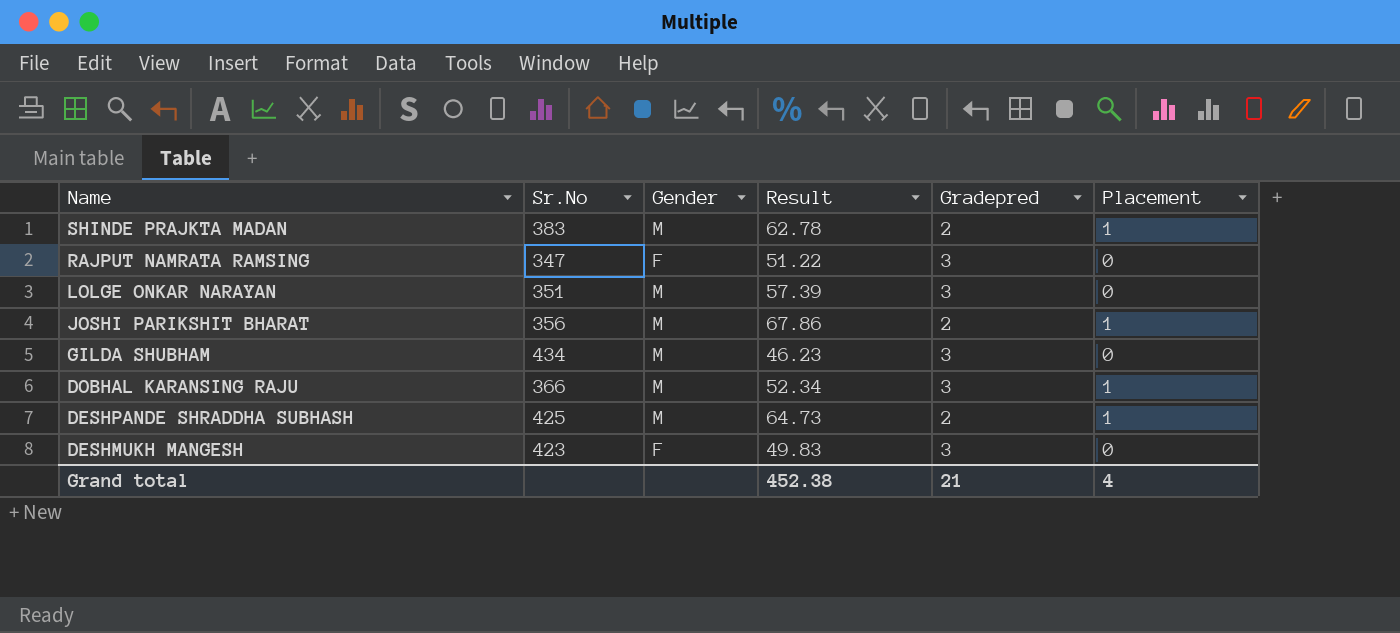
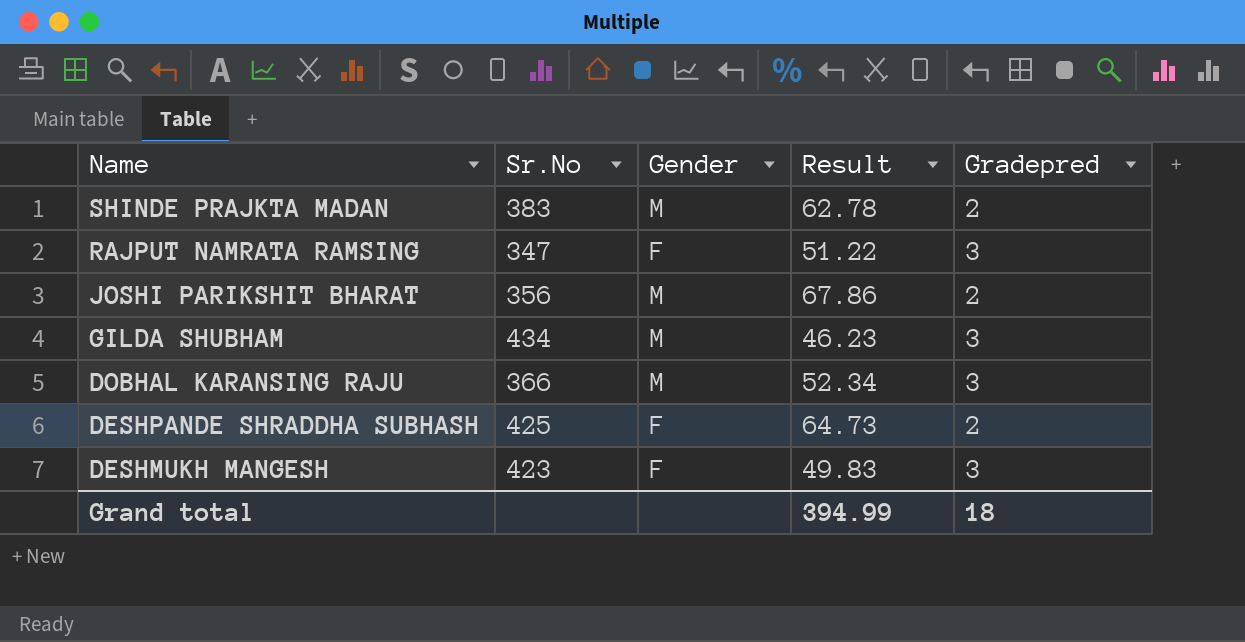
column Placement | position: 6 -> none
row LOLGE ONKAR NARAYAN: 351 | M | 57.39 | 3 | 0 -> none
DESHPANDE SHRADDHA SUBHASH | Gender: M -> F
Grand total | Result: 452.38 -> 394.99
Grand total | Gradepred: 21 -> 18

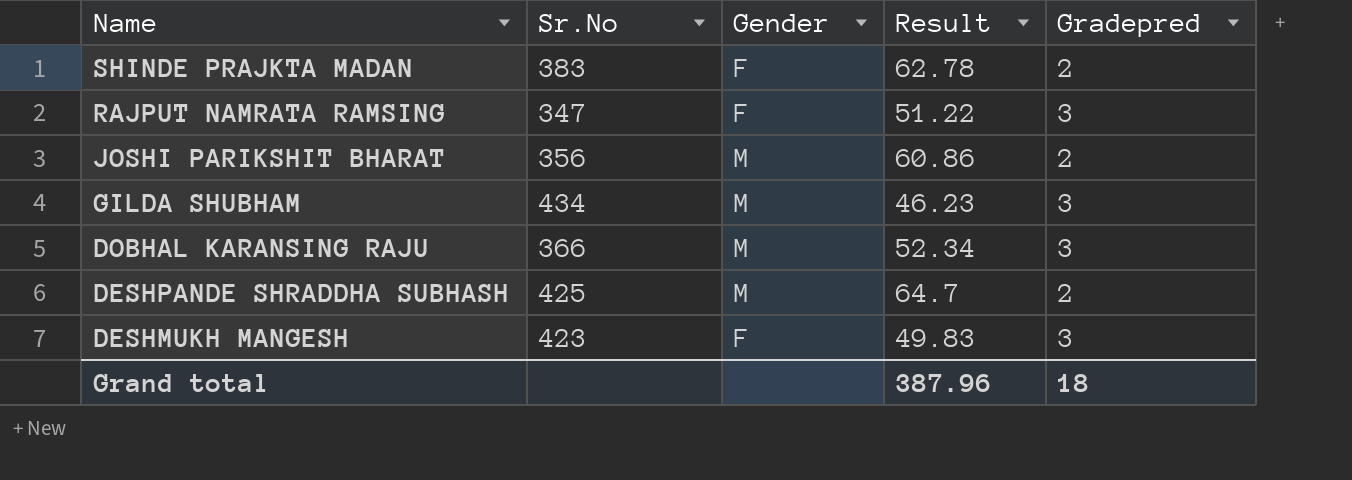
SHINDE PRAJKTA MADAN | Gender: M -> F
JOSHI PARIKSHIT BHARAT | Result: 67.86 -> 60.86
DESHPANDE SHRADDHA SUBHASH | Gender: F -> M
DESHPANDE SHRADDHA SUBHASH | Result: 64.73 -> 64.7
Grand total | Result: 394.99 -> 387.96

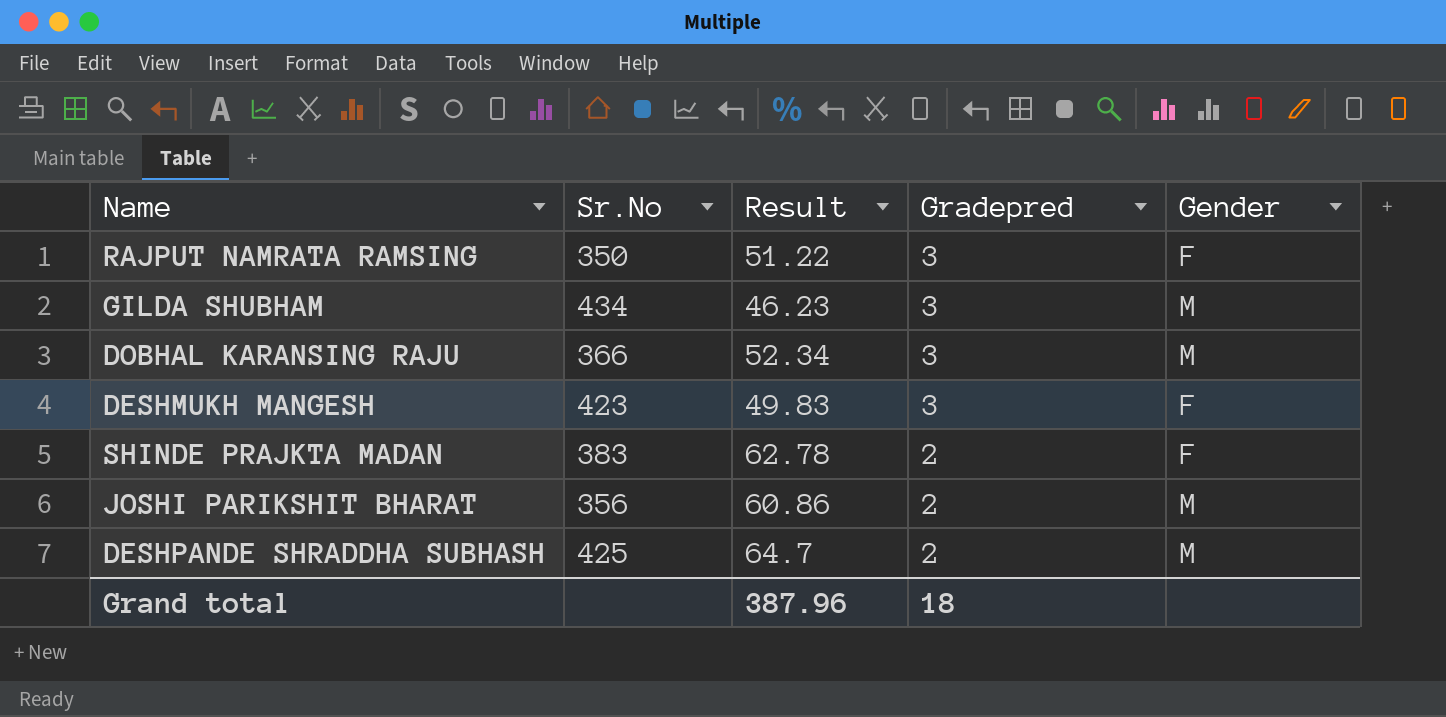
row order: Name descending -> Gradepred descending
column Gender | position: 3 -> 5
RAJPUT NAMRATA RAMSING | Sr.No: 347 -> 350

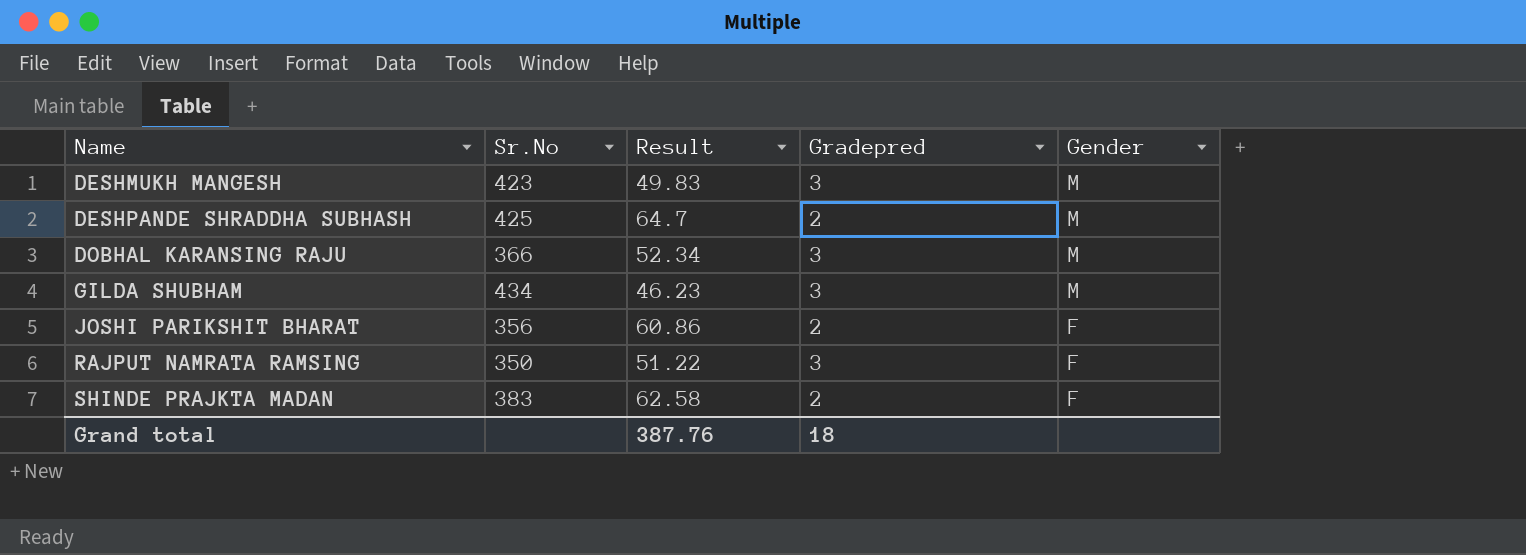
row order: Gradepred descending -> Name ascending
DESHMUKH MANGESH | Gender: F -> M
JOSHI PARIKSHIT BHARAT | Gender: M -> F
SHINDE PRAJKTA MADAN | Result: 62.78 -> 62.58
Grand total | Result: 387.96 -> 387.76

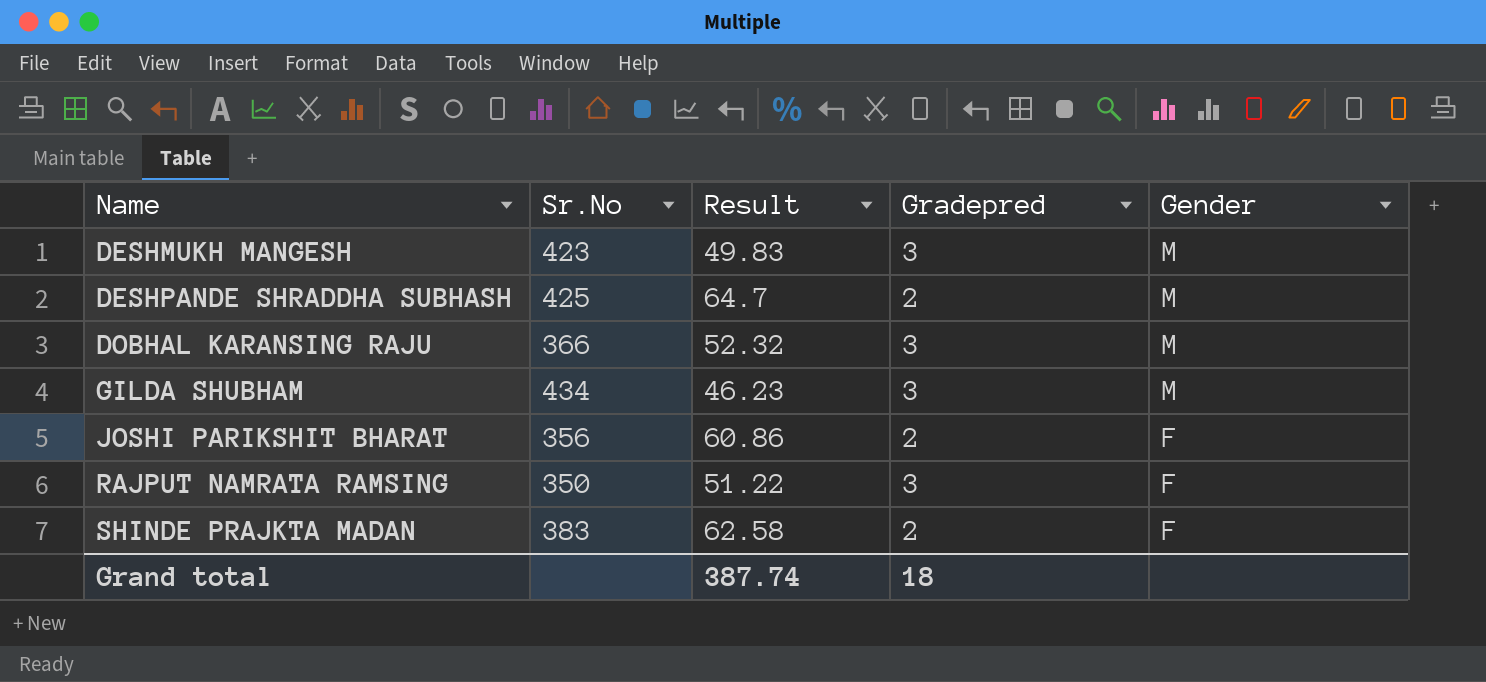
DOBHAL KARANSING RAJU | Result: 52.34 -> 52.32
Grand total | Result: 387.76 -> 387.74

